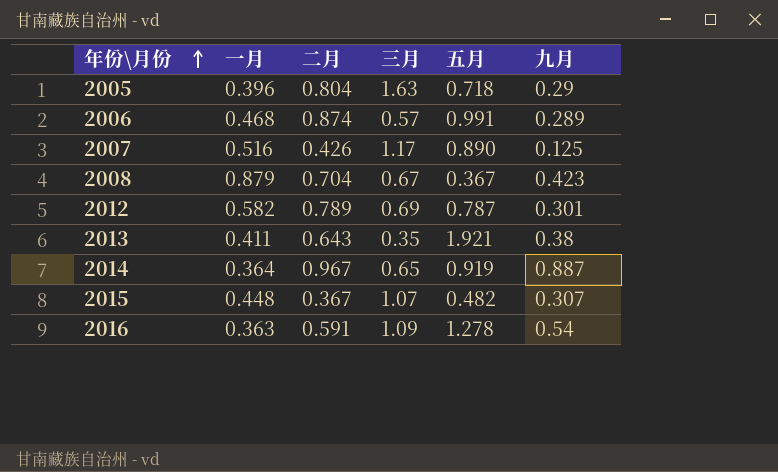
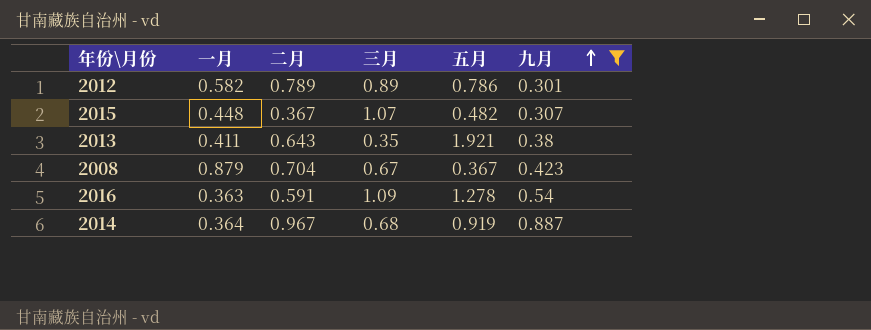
filter: none -> 九月 >= 0.301
row order: 年份\月份 ascending -> 九月 ascending
2012 | 三月: 0.69 -> 0.89
2012 | 五月: 0.787 -> 0.786
2014 | 三月: 0.65 -> 0.68

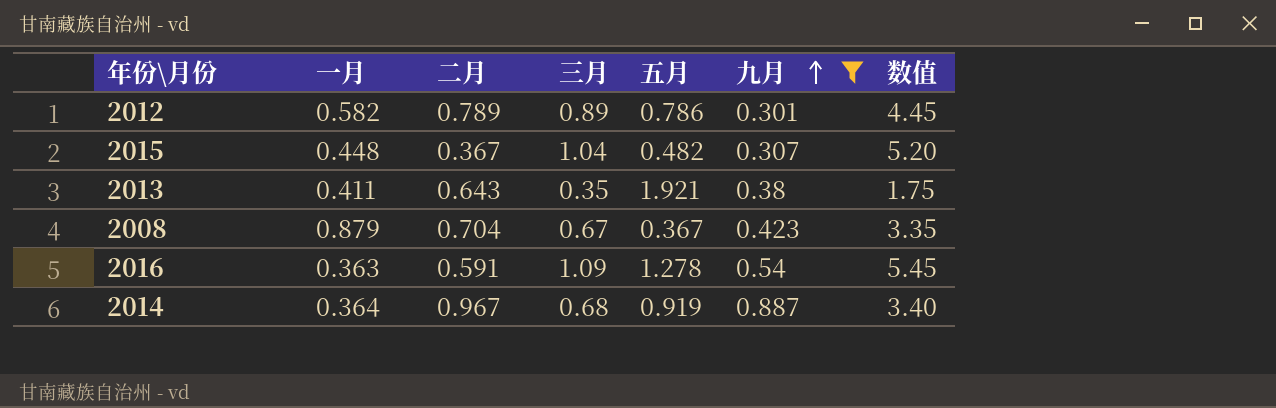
column 数值 | formula: none -> [三月] * 5
2015 | 三月: 1.07 -> 1.04

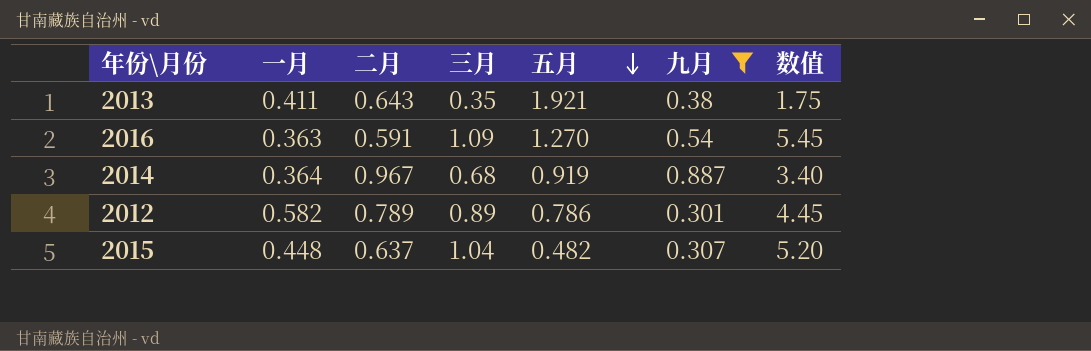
row order: 九月 ascending -> 五月 descending
row 2008: 0.879 | 0.704 | 0.67 | 0.367 | 0.423 | 3.35 -> none
2016 | 五月: 1.278 -> 1.270
2015 | 二月: 0.367 -> 0.637

